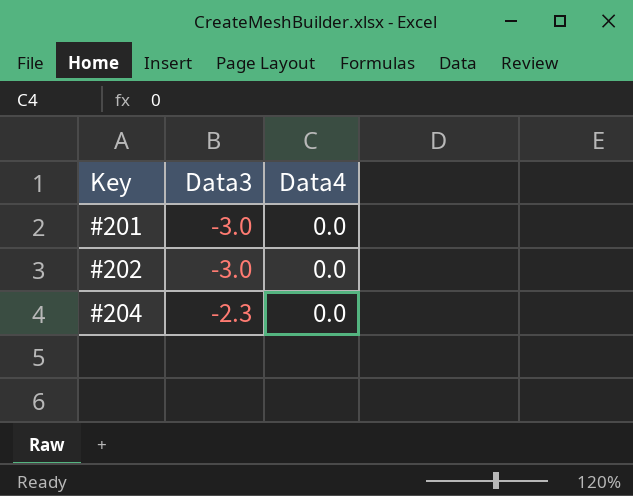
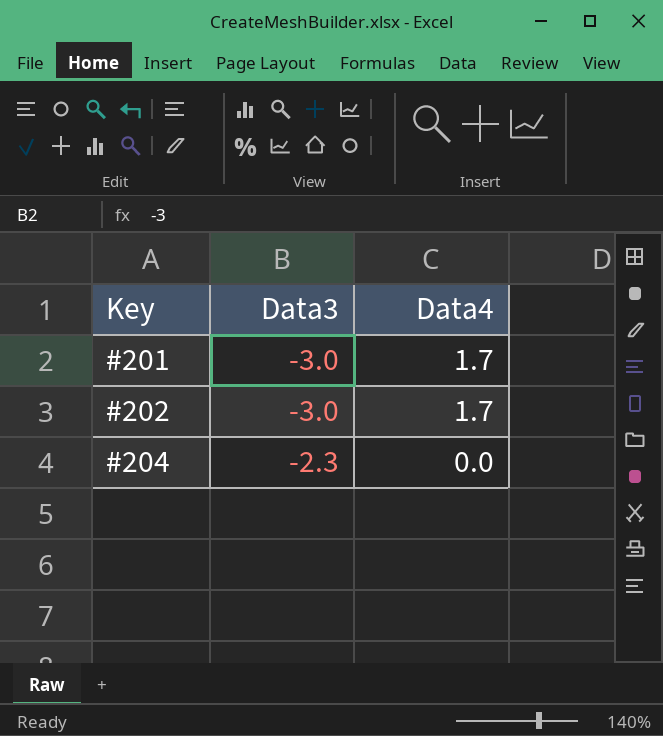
#201 | Data4: 0.0 -> 1.7
#202 | Data4: 0.0 -> 1.7

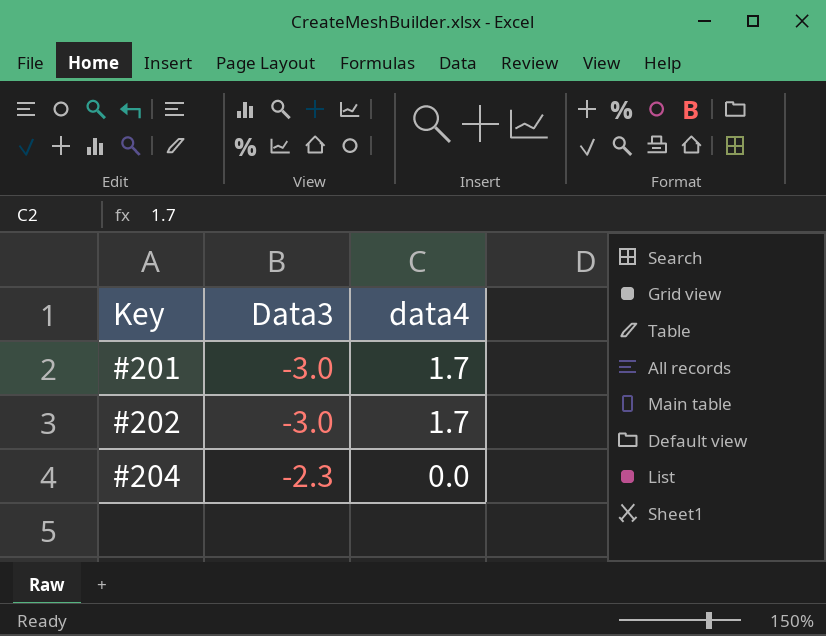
column name: Data4 -> data4

